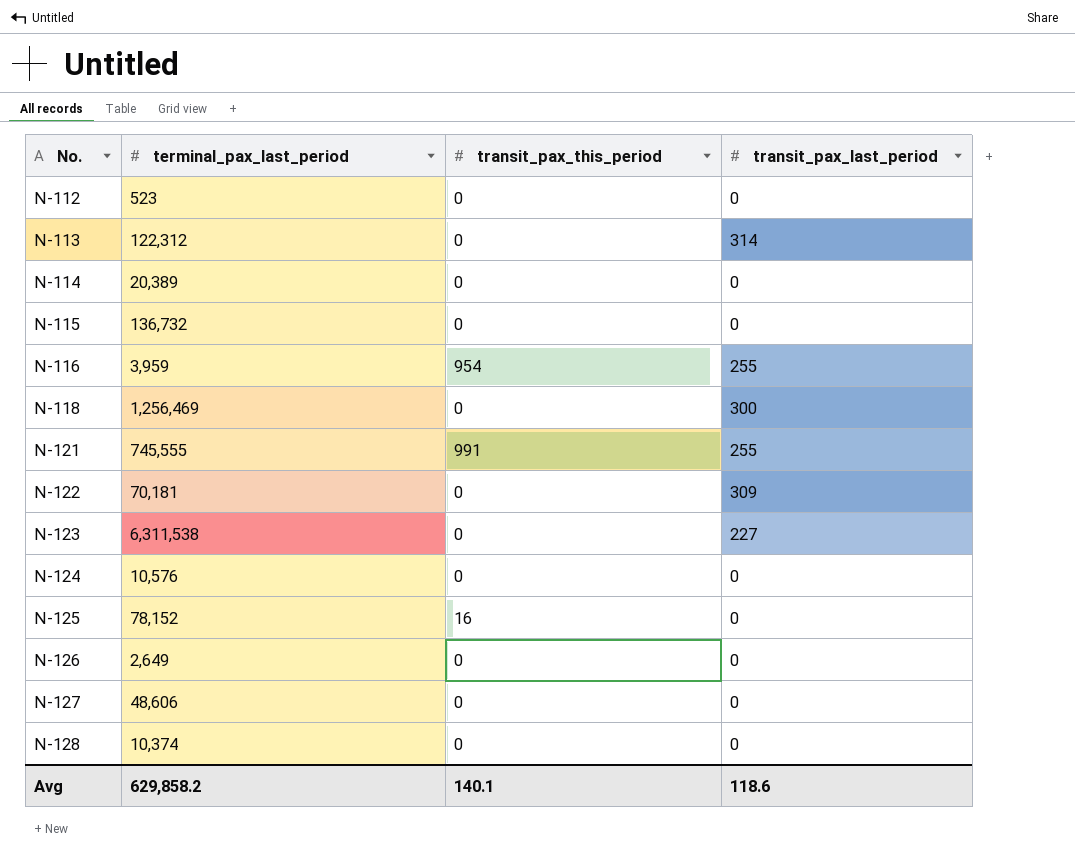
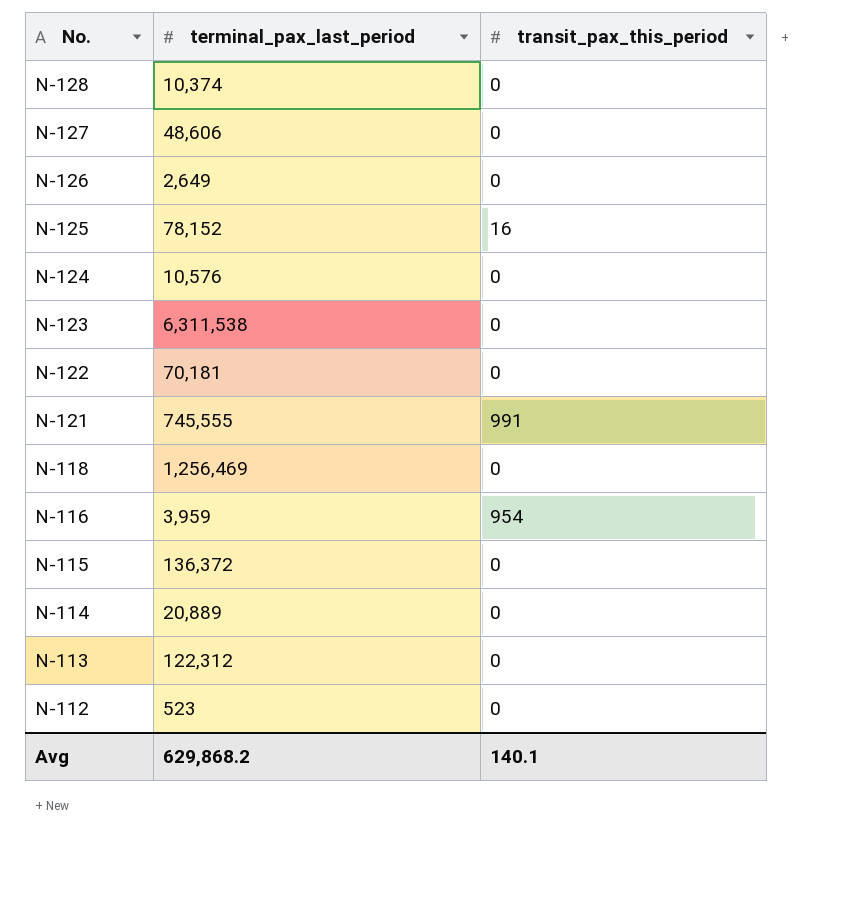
row order: No. ascending -> No. descending
column transit_pax_last_period | position: 4 -> none
N-115 | terminal_pax_last_period: 136,732 -> 136,372
N-114 | terminal_pax_last_period: 20,389 -> 20,889
Avg | terminal_pax_last_period: 629,858.2 -> 629,868.2

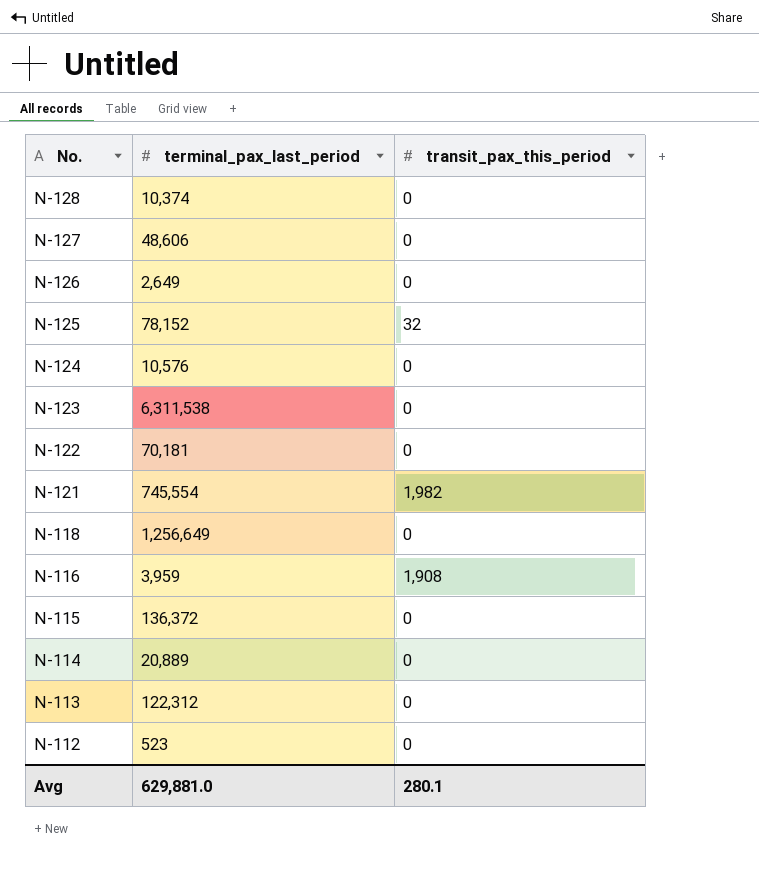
N-125 | transit_pax_this_period: 16 -> 32
N-121 | terminal_pax_last_period: 745,555 -> 745,554
N-121 | transit_pax_this_period: 991 -> 1,982
N-118 | terminal_pax_last_period: 1,256,469 -> 1,256,649
N-116 | transit_pax_this_period: 954 -> 1,908
Avg | terminal_pax_last_period: 629,868.2 -> 629,881.0
Avg | transit_pax_this_period: 140.1 -> 280.1

